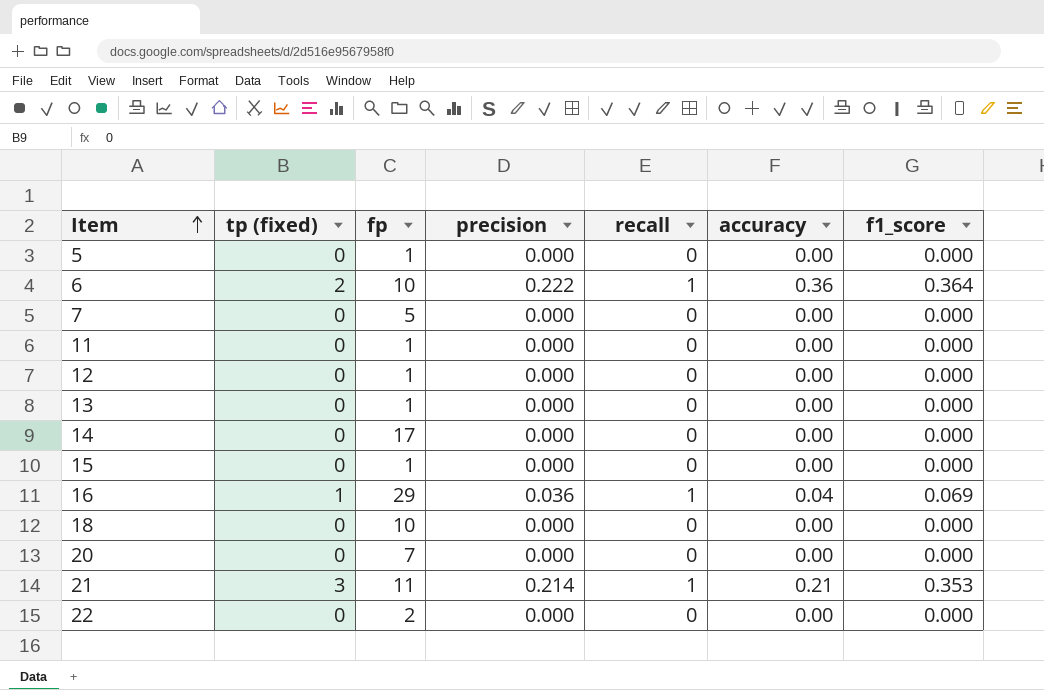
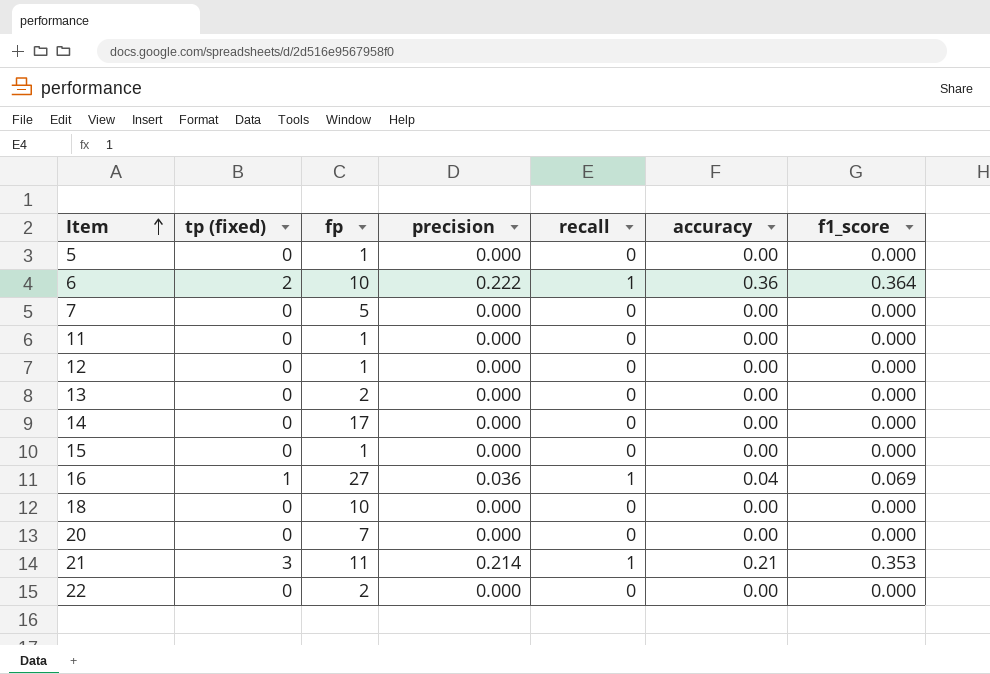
13 | fp: 1 -> 2
16 | fp: 29 -> 27

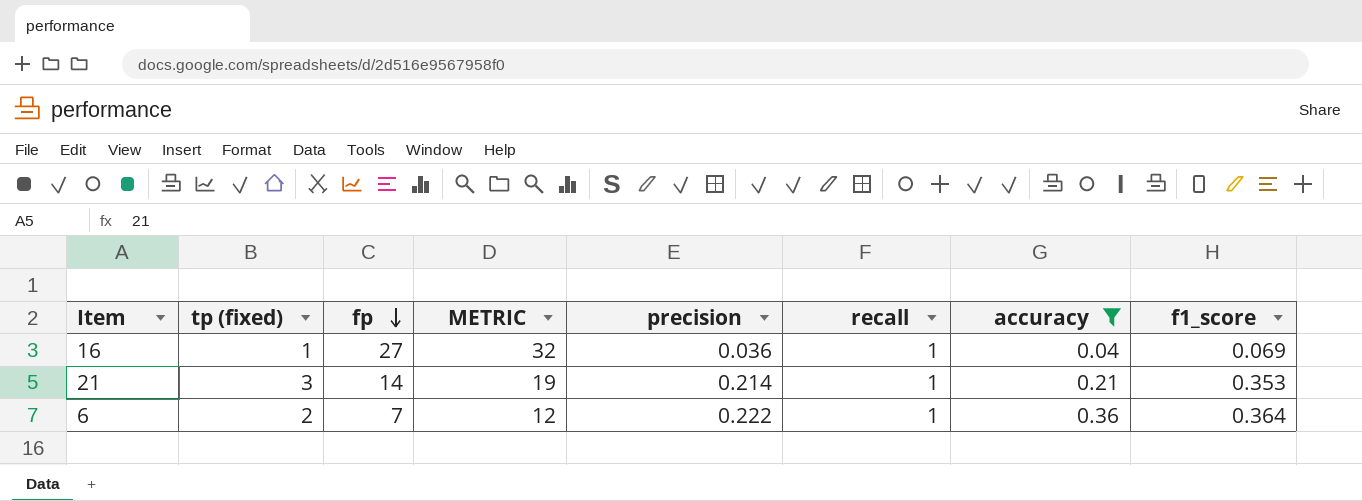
filter: none -> accuracy != 0.00
row order: Item ascending -> fp descending
column METRIC | formula: none -> [fp] + 5
21 | fp: 11 -> 14
6 | fp: 10 -> 7

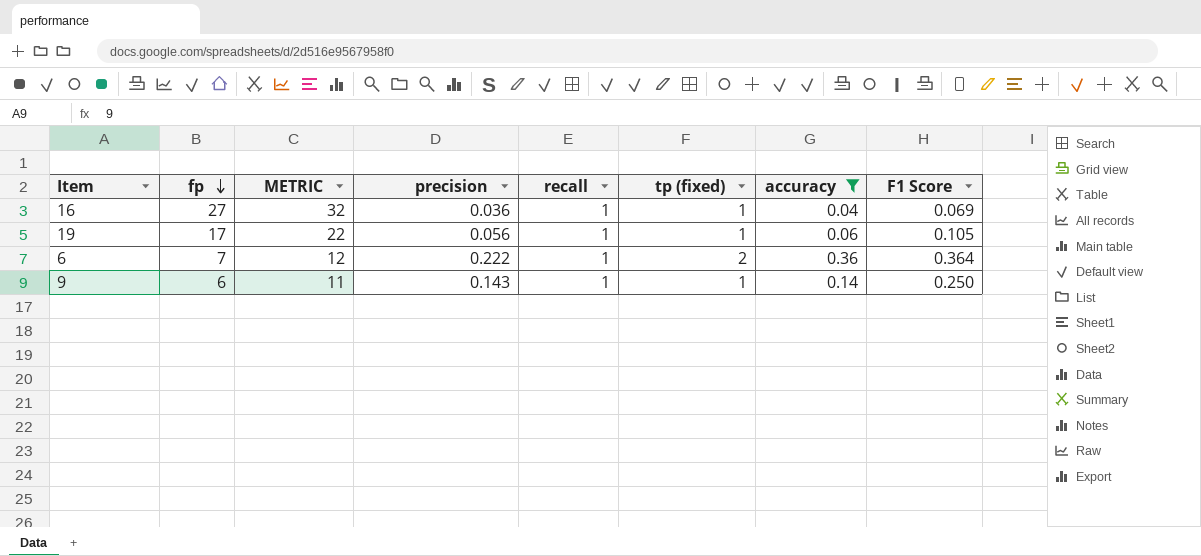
column tp (fixed) | position: 2 -> 6
column name: f1_score -> F1 Score
row 21: 3 | 14 | 19 | 0.214 | 1 | 0.21 | 0.353 -> none
row 19: none -> 17 | 22 | 0.056 | 1 | 1 | 0.06 | 0.105
row 9: none -> 6 | 11 | 0.143 | 1 | 1 | 0.14 | 0.250

